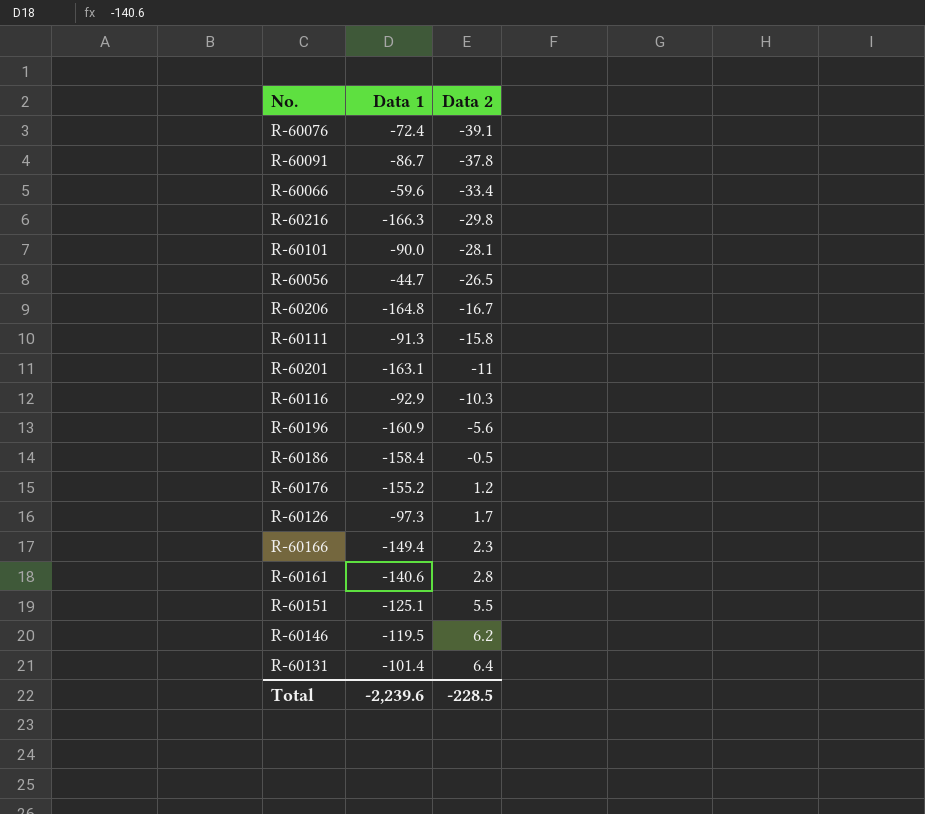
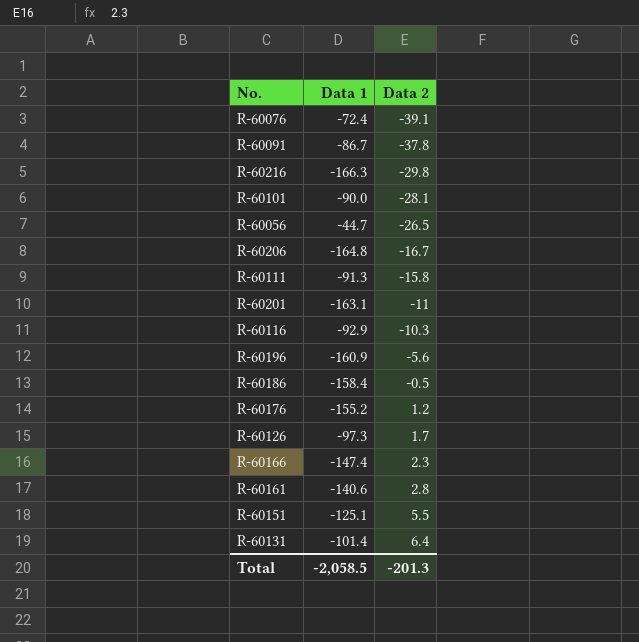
row R-60066: -59.6 | -33.4 -> none
row R-60146: -119.5 | 6.2 -> none
R-60166 | Data 1: -149.4 -> -147.4
Total | Data 1: -2,239.6 -> -2,058.5
Total | Data 2: -228.5 -> -201.3

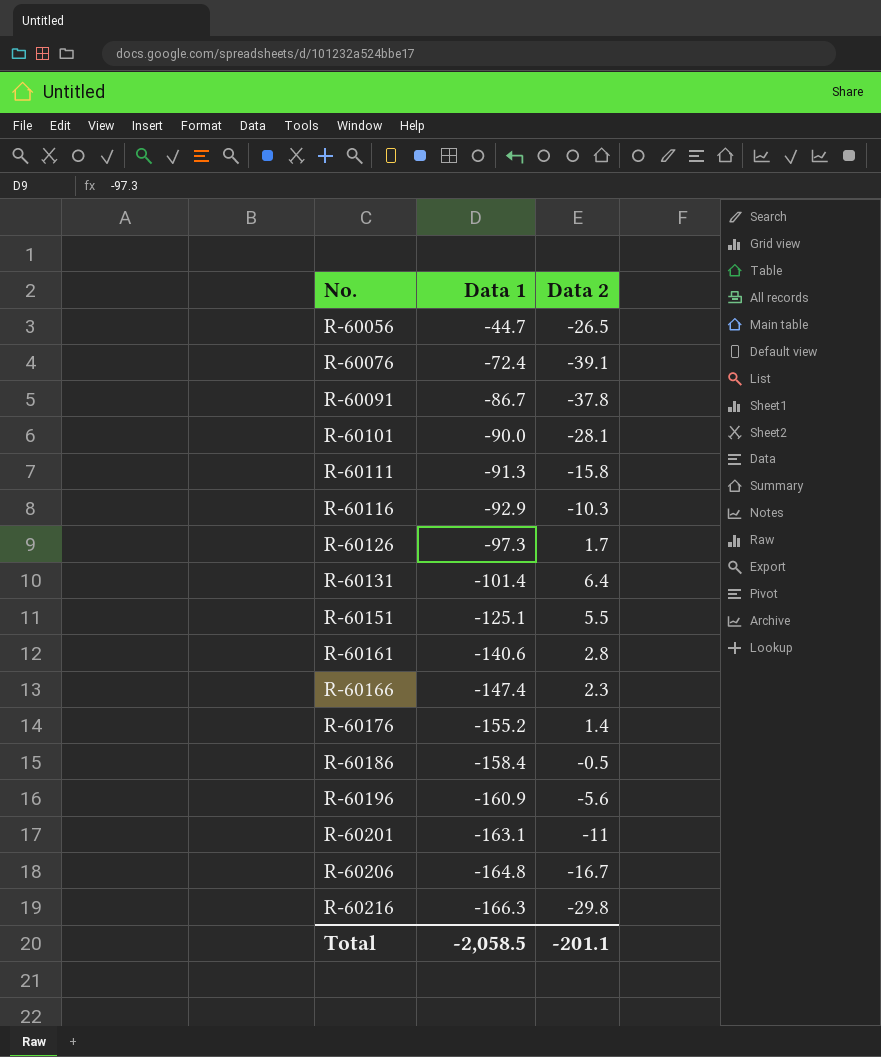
row order: Data 2 ascending -> No. ascending
R-60176 | Data 2: 1.2 -> 1.4
Total | Data 2: -201.3 -> -201.1

